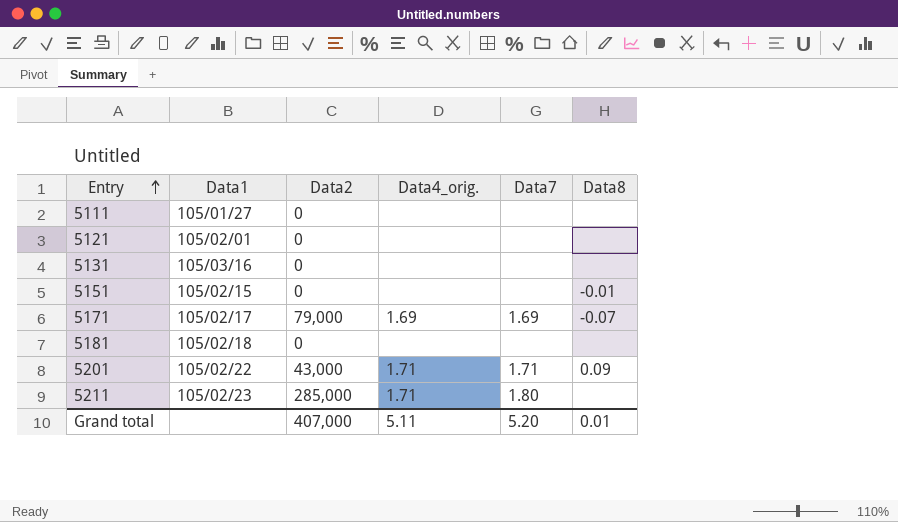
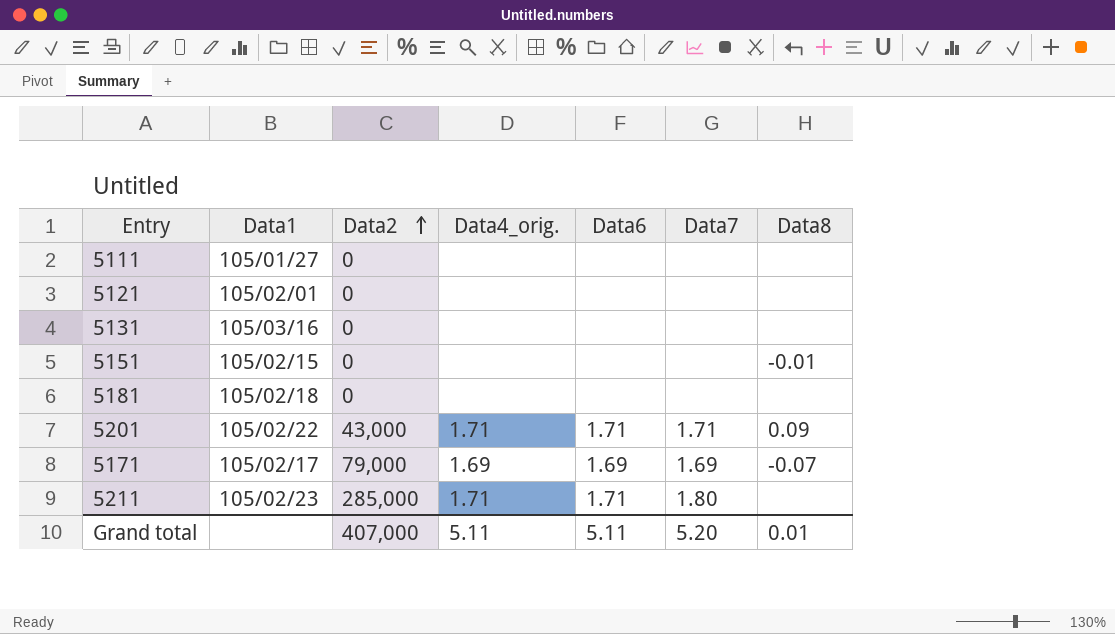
row order: Entry ascending -> Data2 ascending
column Data6 | position: none -> 5

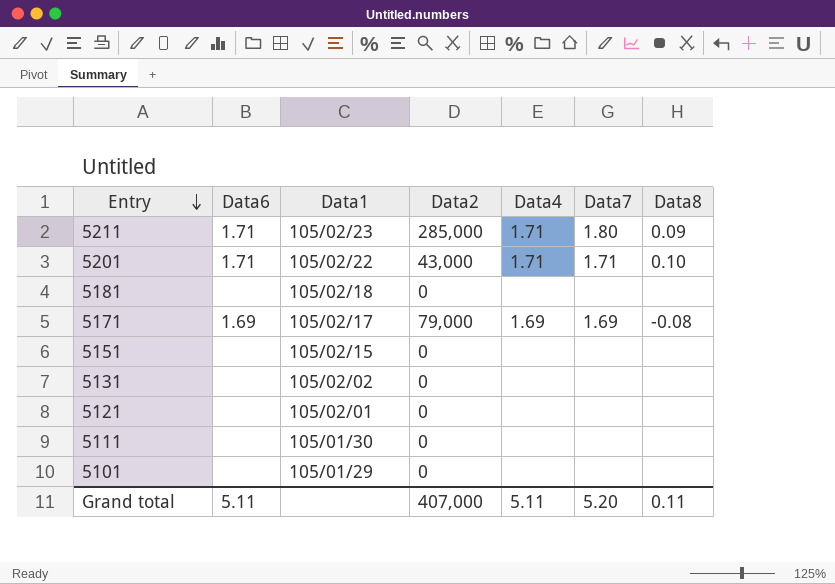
row order: Data2 ascending -> Entry descending
column Data6 | position: 5 -> 2
column name: Data4_orig. -> Data4
5211 | Data8: none -> 0.09
5201 | Data8: 0.09 -> 0.10
5171 | Data8: -0.07 -> -0.08
5151 | Data8: -0.01 -> none
5131 | Data1: 105/03/16 -> 105/02/02
5111 | Data1: 105/01/27 -> 105/01/30
row 5101: none -> none | 105/01/29 | 0 | none | none | none
Grand total | Data8: 0.01 -> 0.11

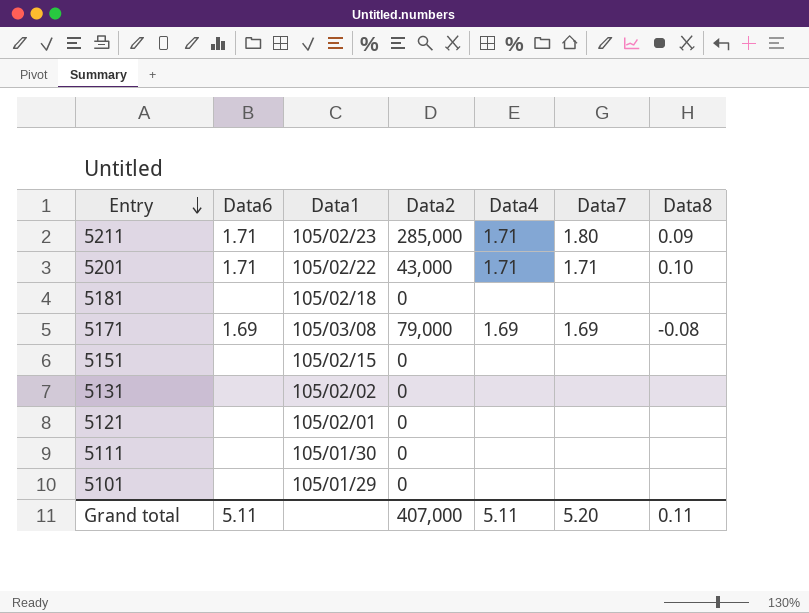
5171 | Data1: 105/02/17 -> 105/03/08

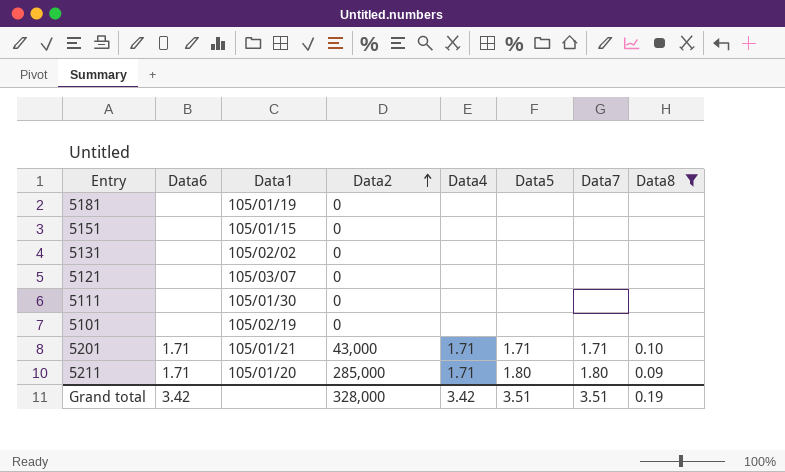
filter: none -> Data8 != -0.08
row order: Entry descending -> Data2 ascending
column Data5 | position: none -> 6
5181 | Data1: 105/02/18 -> 105/01/19
5151 | Data1: 105/02/15 -> 105/01/15
5121 | Data1: 105/02/01 -> 105/03/07
5101 | Data1: 105/01/29 -> 105/02/19
5201 | Data1: 105/02/22 -> 105/01/21
5211 | Data1: 105/02/23 -> 105/01/20
Grand total | Data6: 5.11 -> 3.42
Grand total | Data2: 407,000 -> 328,000
Grand total | Data4: 5.11 -> 3.42
Grand total | Data7: 5.20 -> 3.51
Grand total | Data8: 0.11 -> 0.19

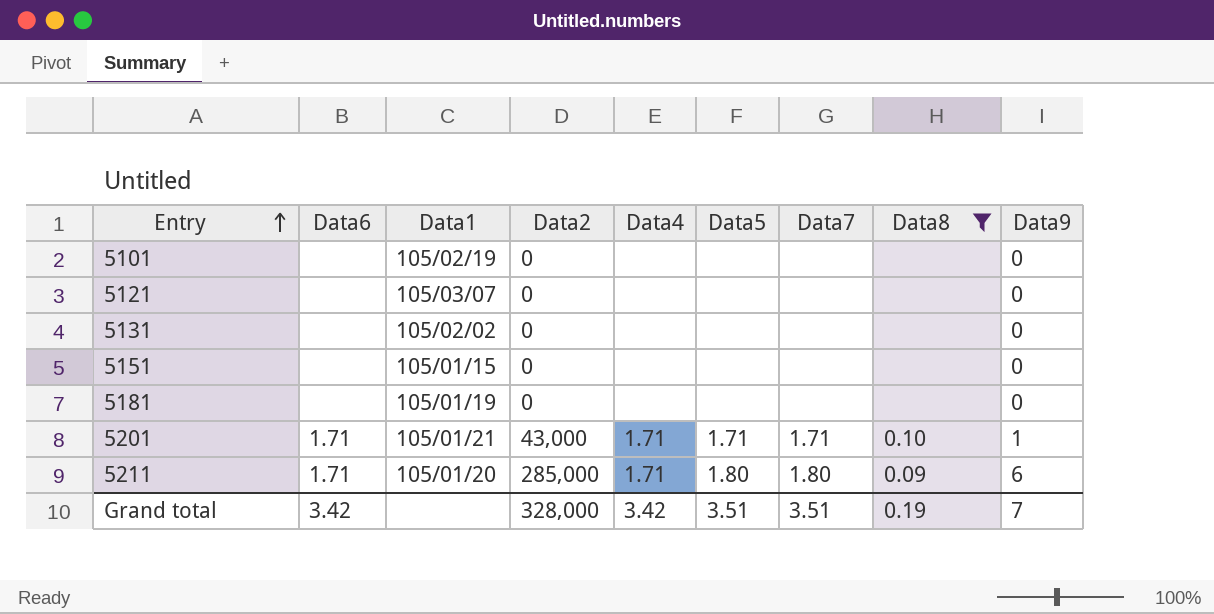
row order: Data2 ascending -> Entry ascending
column Data9 | position: none -> 9
row 5111: none | 105/01/30 | 0 | none | none | none | none -> none

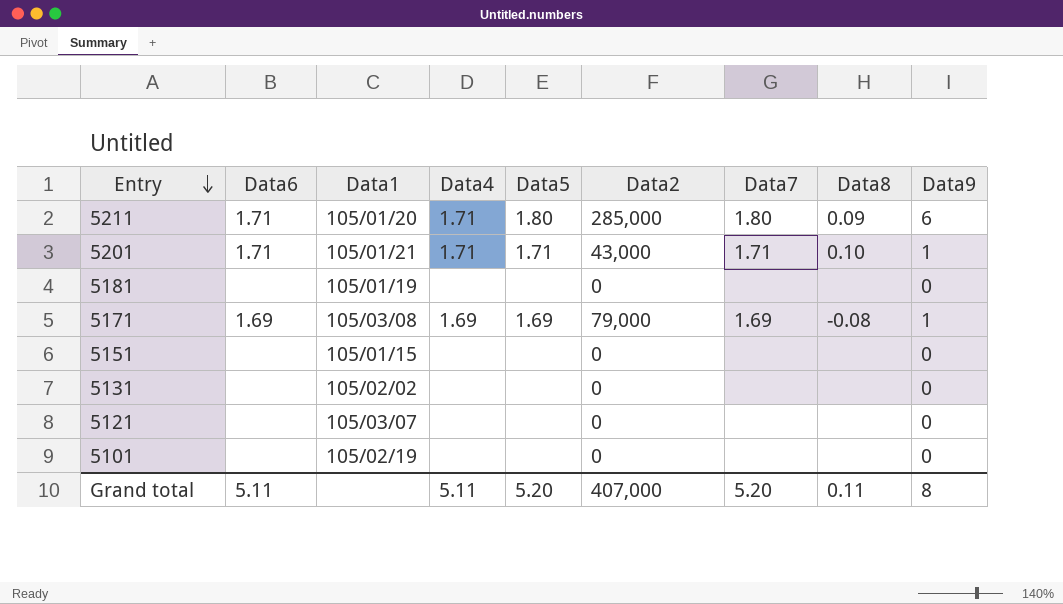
filter: Data8 != -0.08 -> none
row order: Entry ascending -> Entry descending
column Data2 | position: 4 -> 6
Grand total | Data6: 3.42 -> 5.11
Grand total | Data4: 3.42 -> 5.11
Grand total | Data5: 3.51 -> 5.20
Grand total | Data2: 328,000 -> 407,000
Grand total | Data7: 3.51 -> 5.20
Grand total | Data8: 0.19 -> 0.11
Grand total | Data9: 7 -> 8

